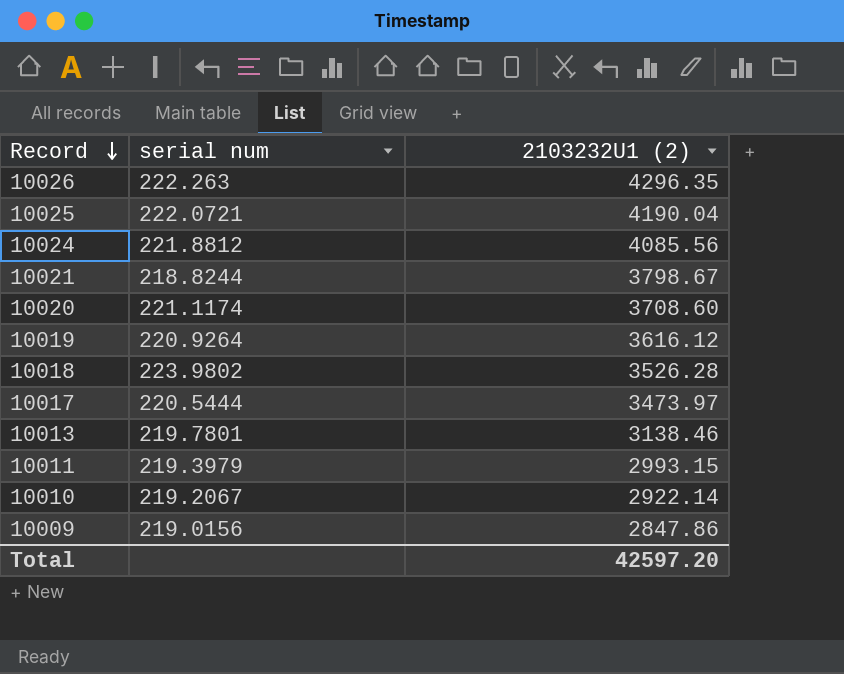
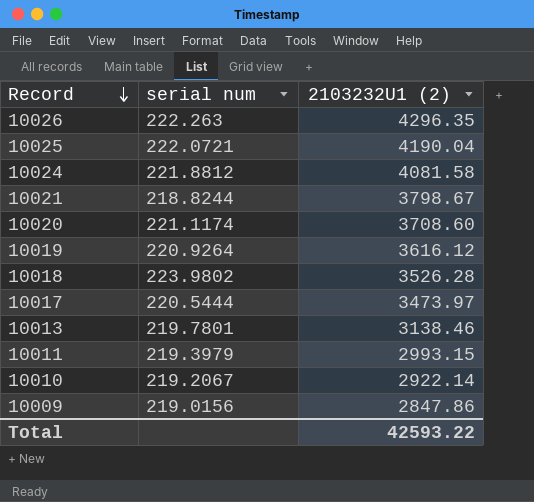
10024 | 2103232U1 (2): 4085.56 -> 4081.58
Total | 2103232U1 (2): 42597.20 -> 42593.22

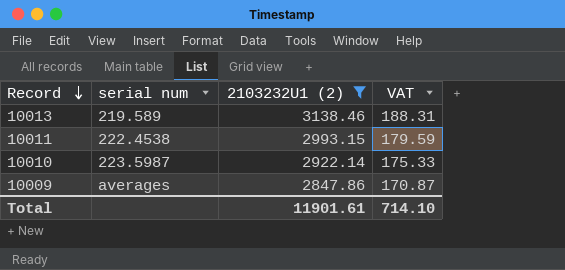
filter: none -> 2103232U1 (2) <= 3138.46
column VAT | formula: none -> [2103232U1 (2)] * 0.06
10013 | serial num: 219.7801 -> 219.589
10011 | serial num: 219.3979 -> 222.4538
10010 | serial num: 219.2067 -> 223.5987
10009 | serial num: 219.0156 -> averages
Total | 2103232U1 (2): 42593.22 -> 11901.61

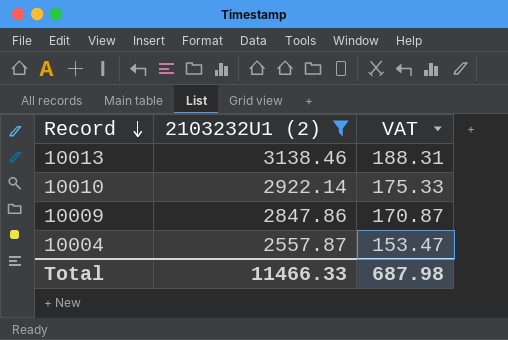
column serial num | position: 2 -> none
row 10011: 222.4538 | 2993.15 | 179.59 -> none
row 10004: none -> 2557.87 | 153.47
Total | 2103232U1 (2): 11901.61 -> 11466.33
Total | VAT: 714.10 -> 687.98

